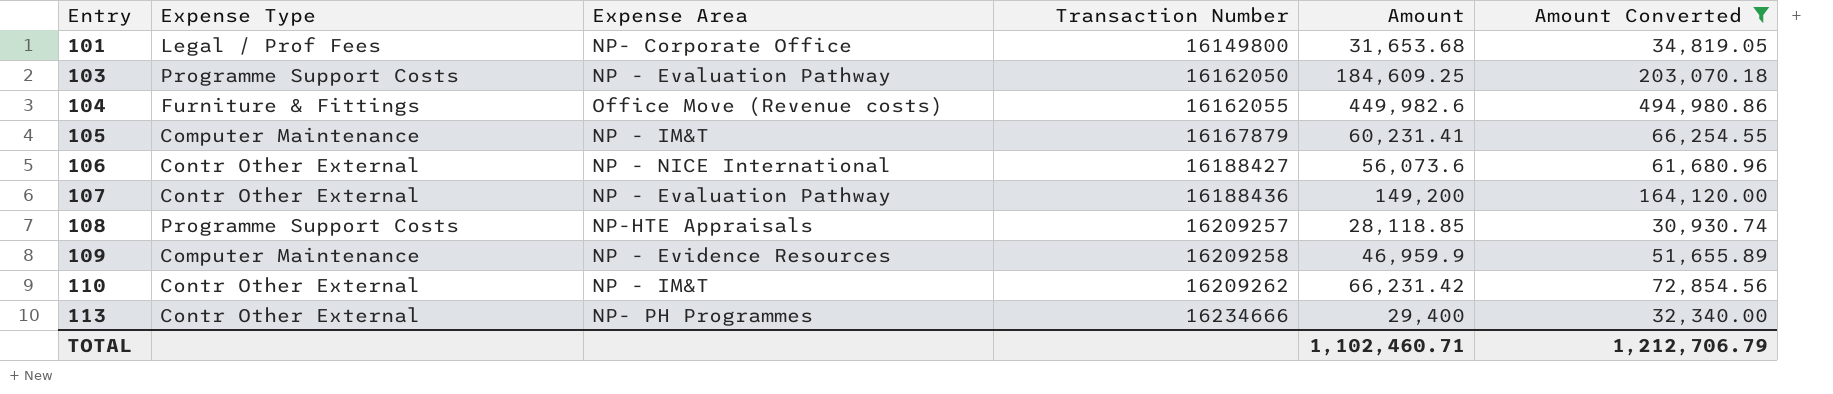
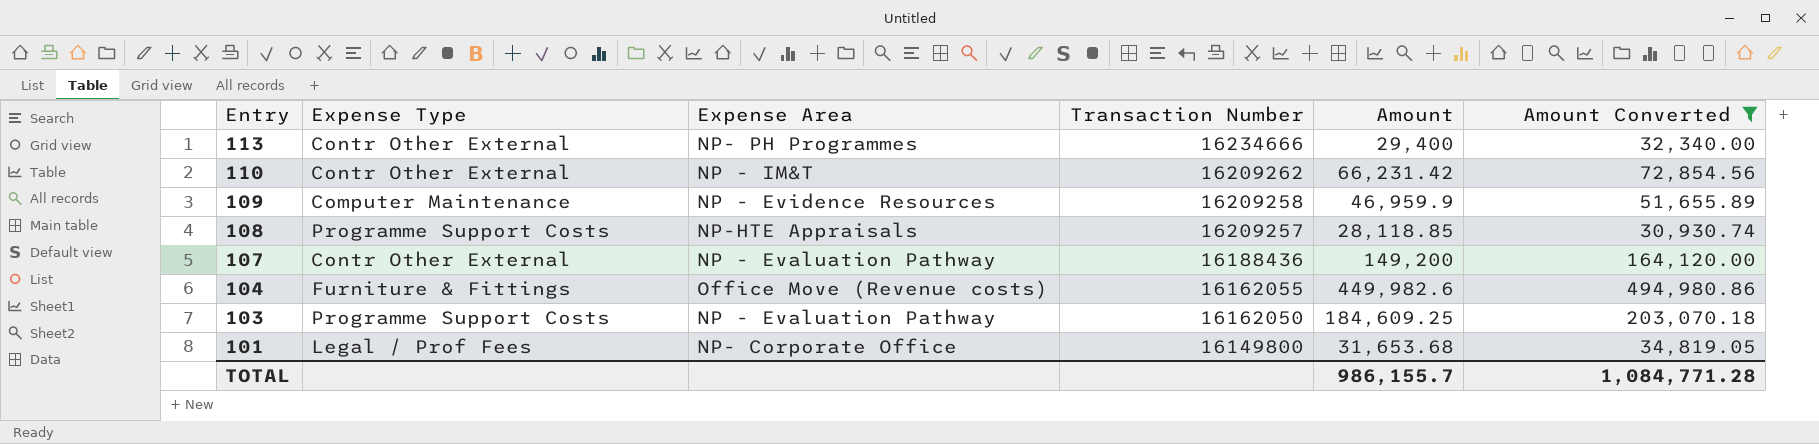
row order: Entry ascending -> Entry descending
row 105: Computer Maintenance | NP - IM&T | 16167879 | 60,231.41 | 66,254.55 -> none
row 106: Contr Other External | NP - NICE International | 16188427 | 56,073.6 | 61,680.96 -> none
TOTAL | Amount: 1,102,460.71 -> 986,155.7
TOTAL | Amount Converted: 1,212,706.79 -> 1,084,771.28

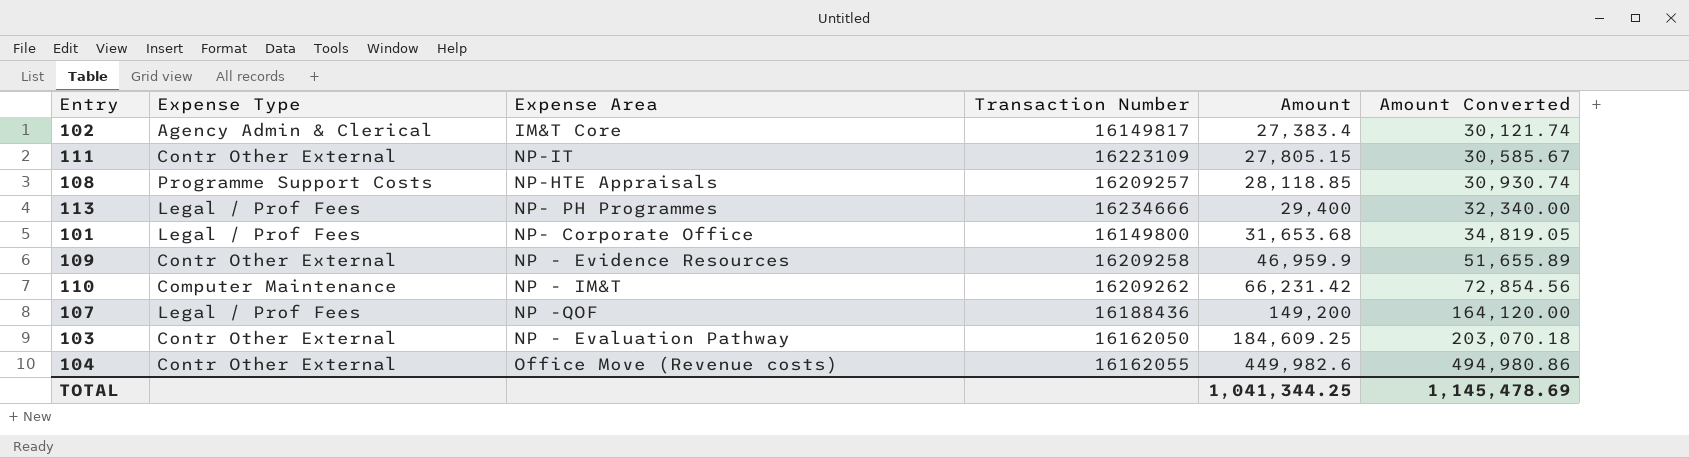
filter: Amount Converted >= 30,930.74 -> none
row order: Entry descending -> Amount ascending
113 | Expense Type: Contr Other External -> Legal / Prof Fees
109 | Expense Type: Computer Maintenance -> Contr Other External
110 | Expense Type: Contr Other External -> Computer Maintenance
107 | Expense Type: Contr Other External -> Legal / Prof Fees
107 | Expense Area: NP - Evaluation Pathway -> NP -QOF
103 | Expense Type: Programme Support Costs -> Contr Other External
104 | Expense Type: Furniture & Fittings -> Contr Other External
TOTAL | Amount: 986,155.7 -> 1,041,344.25
TOTAL | Amount Converted: 1,084,771.28 -> 1,145,478.69

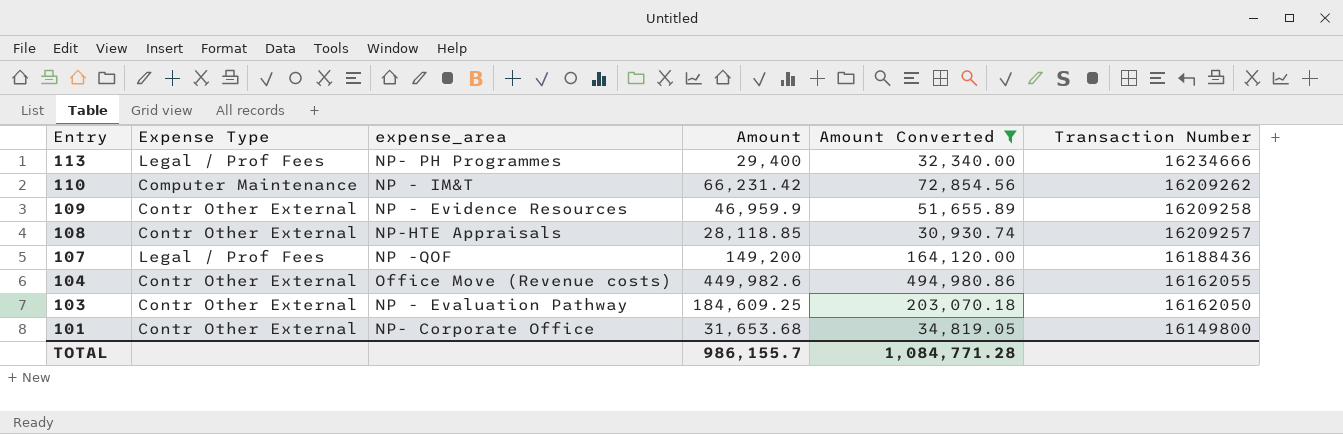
filter: none -> Amount Converted >= 30,930.74
row order: Amount ascending -> Entry descending
column name: Expense Area -> expense_area
column Transaction Number | position: 4 -> 6
108 | Expense Type: Programme Support Costs -> Contr Other External
101 | Expense Type: Legal / Prof Fees -> Contr Other External
TOTAL | Amount: 1,041,344.25 -> 986,155.7
TOTAL | Amount Converted: 1,145,478.69 -> 1,084,771.28

